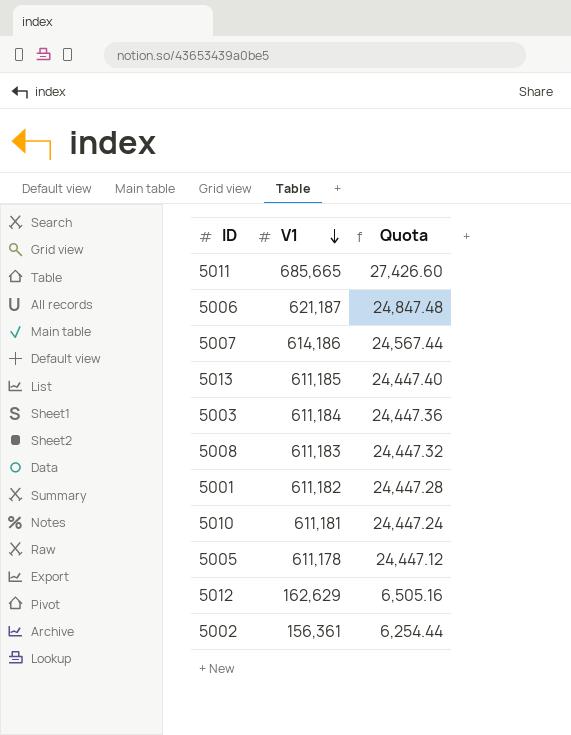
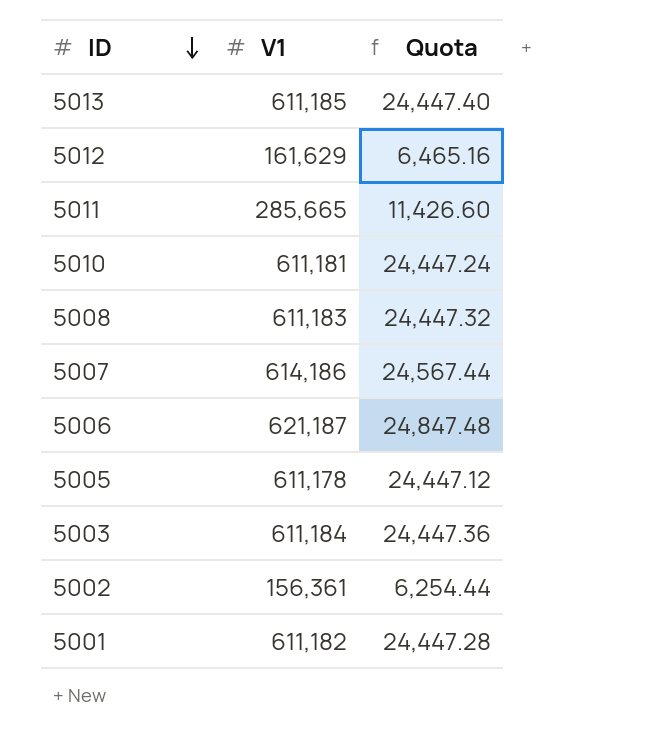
row order: V1 descending -> ID descending
5012 | V1: 162,629 -> 161,629
5012 | Quota: 6,505.16 -> 6,465.16
5011 | V1: 685,665 -> 285,665
5011 | Quota: 27,426.60 -> 11,426.60

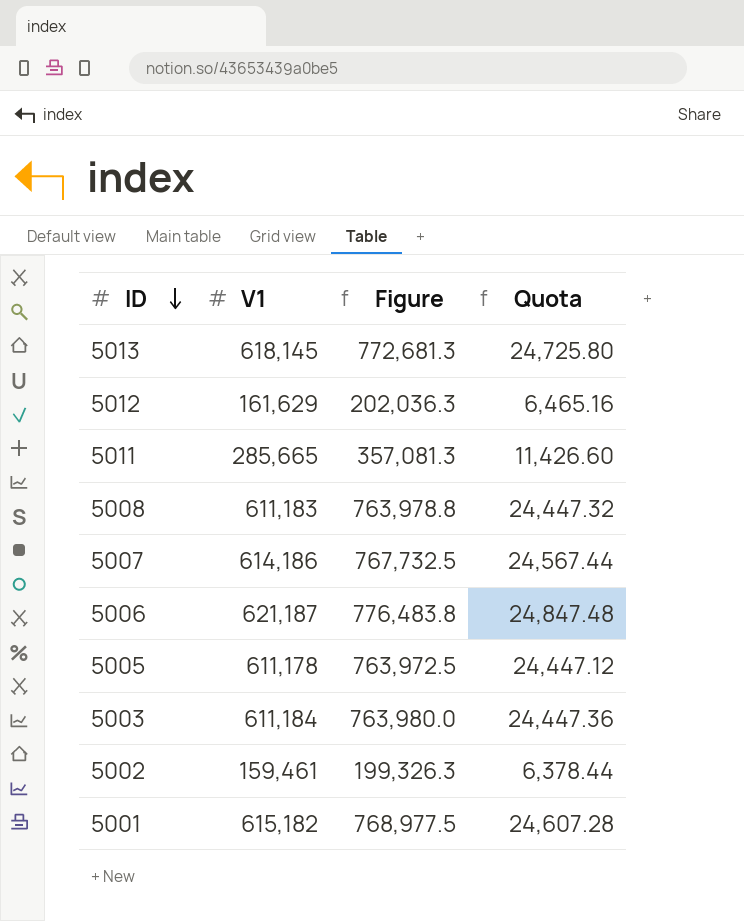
column Figure | formula: none -> [V1] * 1.25
row 5010: 611,181 | 24,447.24 -> none
5013 | V1: 611,185 -> 618,145
5013 | Quota: 24,447.40 -> 24,725.80
5002 | V1: 156,361 -> 159,461
5002 | Quota: 6,254.44 -> 6,378.44
5001 | V1: 611,182 -> 615,182
5001 | Quota: 24,447.28 -> 24,607.28

